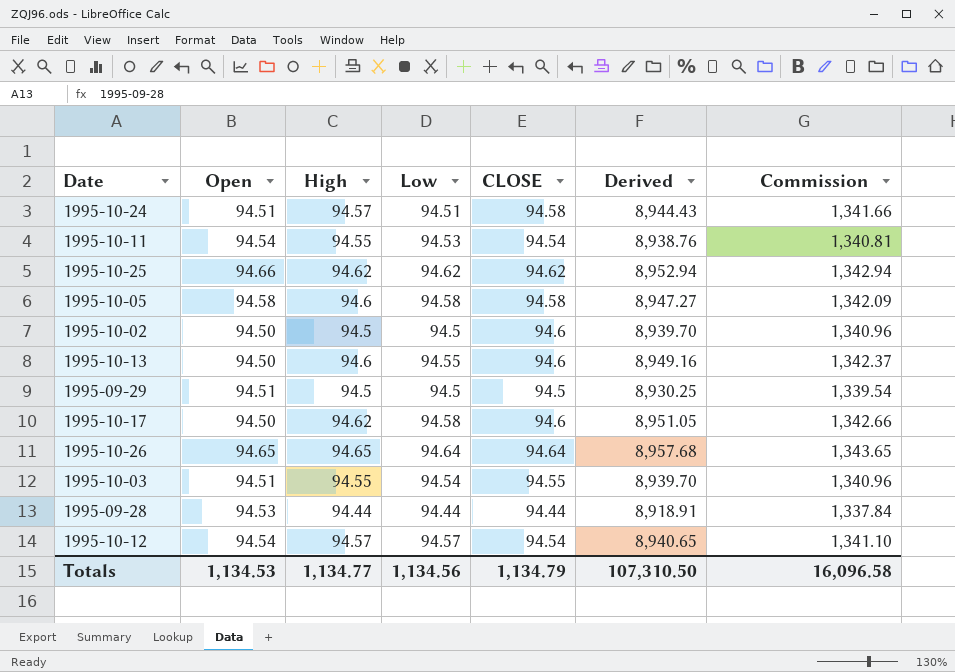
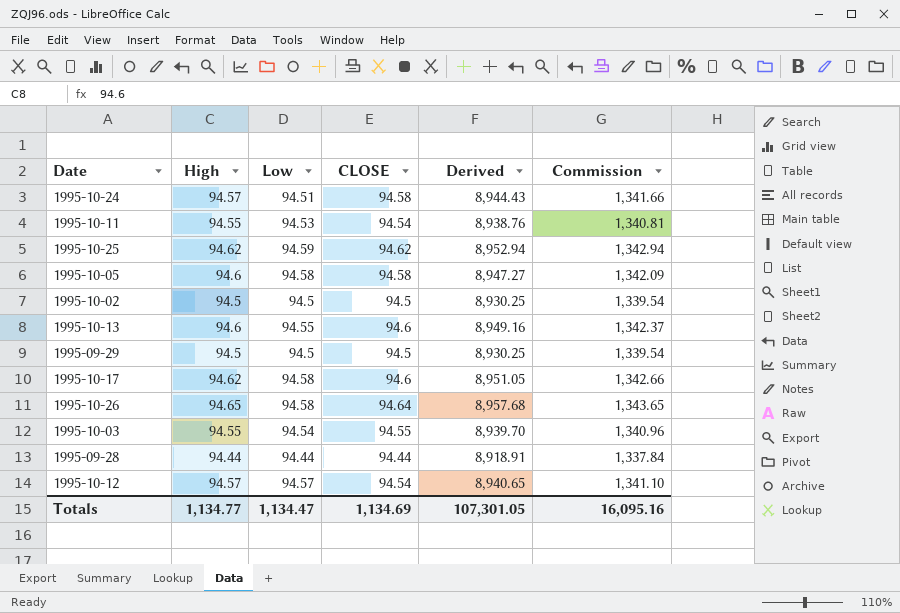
column Open | position: 2 -> none
1995-10-25 | Low: 94.62 -> 94.59
1995-10-02 | CLOSE: 94.6 -> 94.5
1995-10-02 | Derived: 8,939.70 -> 8,930.25
1995-10-02 | Commission: 1,340.96 -> 1,339.54
1995-10-26 | Low: 94.64 -> 94.58
Totals | Low: 1,134.56 -> 1,134.47
Totals | CLOSE: 1,134.79 -> 1,134.69
Totals | Derived: 107,310.50 -> 107,301.05
Totals | Commission: 16,096.58 -> 16,095.16

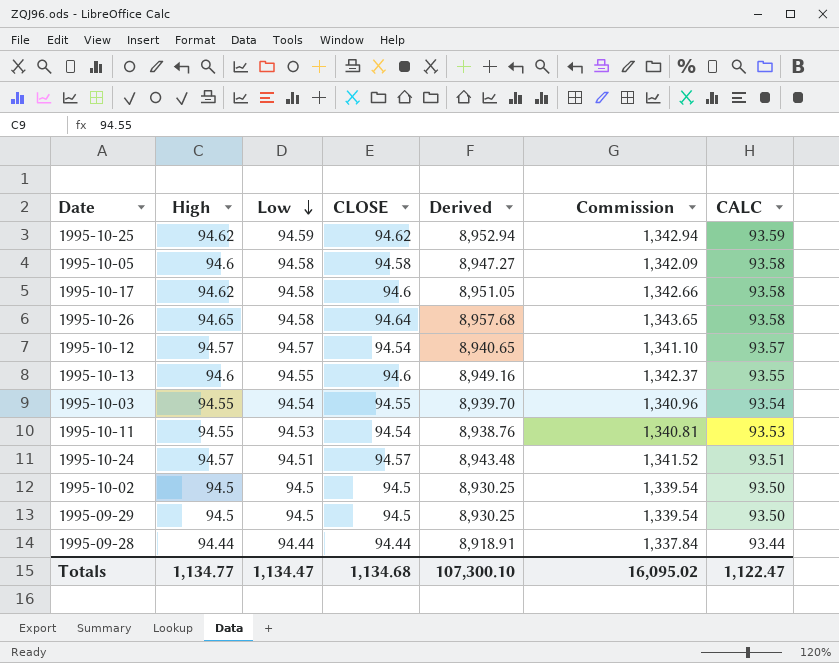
row order: none -> Low descending
column CALC | formula: none -> [Low] - 1
1995-10-24 | CLOSE: 94.58 -> 94.57
1995-10-24 | Derived: 8,944.43 -> 8,943.48
1995-10-24 | Commission: 1,341.66 -> 1,341.52
Totals | CLOSE: 1,134.69 -> 1,134.68
Totals | Derived: 107,301.05 -> 107,300.10
Totals | Commission: 16,095.16 -> 16,095.02

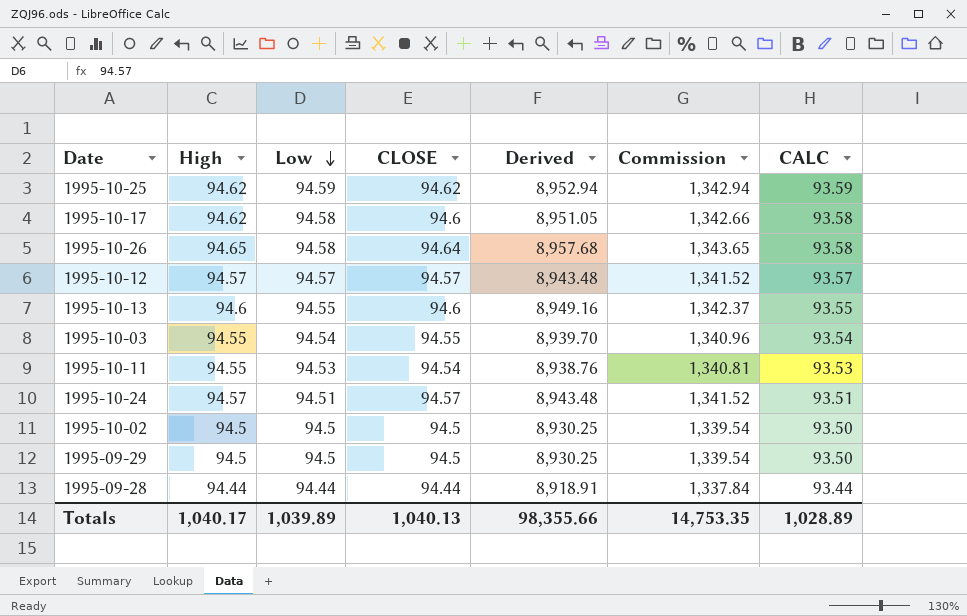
row 1995-10-05: 94.6 | 94.58 | 94.58 | 8,947.27 | 1,342.09 | 93.58 -> none
1995-10-12 | CLOSE: 94.54 -> 94.57
1995-10-12 | Derived: 8,940.65 -> 8,943.48
1995-10-12 | Commission: 1,341.10 -> 1,341.52
Totals | High: 1,134.77 -> 1,040.17
Totals | Low: 1,134.47 -> 1,039.89
Totals | CLOSE: 1,134.68 -> 1,040.13
Totals | Derived: 107,300.10 -> 98,355.66
Totals | Commission: 16,095.02 -> 14,753.35
Totals | CALC: 1,122.47 -> 1,028.89

